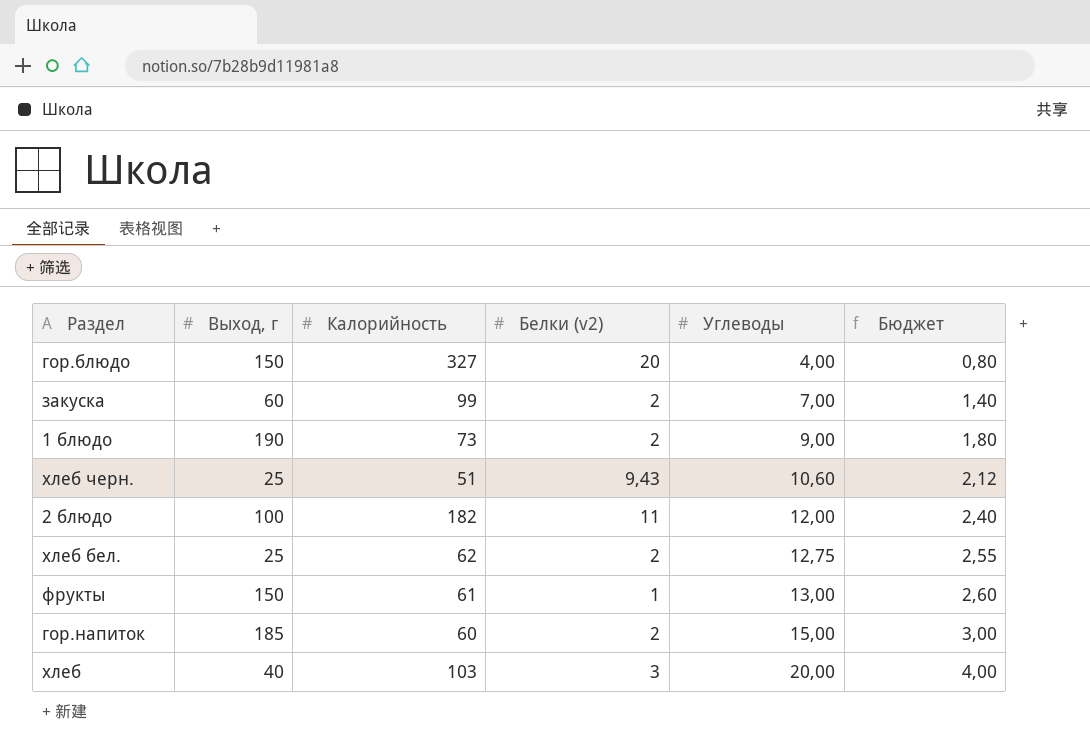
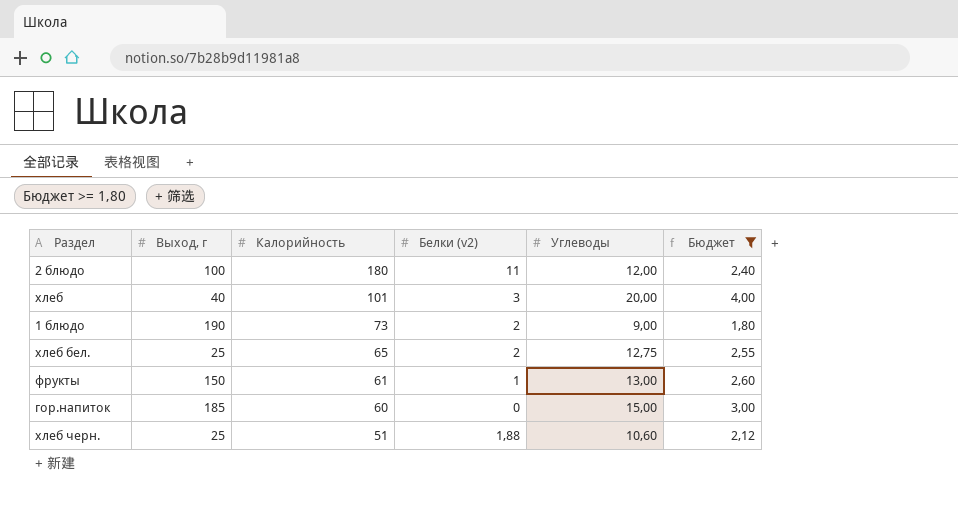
filter: none -> Бюджет >= 1,80
row order: Углеводы ascending -> Калорийность descending
2 блюдо | Калорийность: 182 -> 180
хлеб | Калорийность: 103 -> 101
хлеб бел. | Калорийность: 62 -> 65
гор.напиток | Белки (v2): 2 -> 0
хлеб черн. | Белки (v2): 9,43 -> 1,88

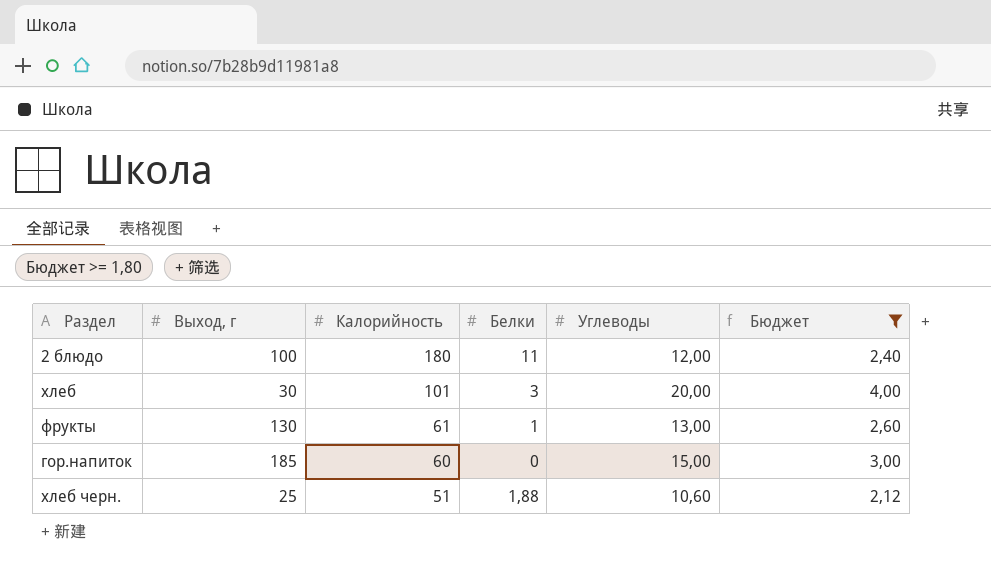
column name: Белки (v2) -> Белки
row 1 блюдо: 190 | 73 | 2 | 9,00 | 1,80 -> none
row хлеб бел.: 25 | 65 | 2 | 12,75 | 2,55 -> none
хлеб | Выход, г: 40 -> 30
фрукты | Выход, г: 150 -> 130

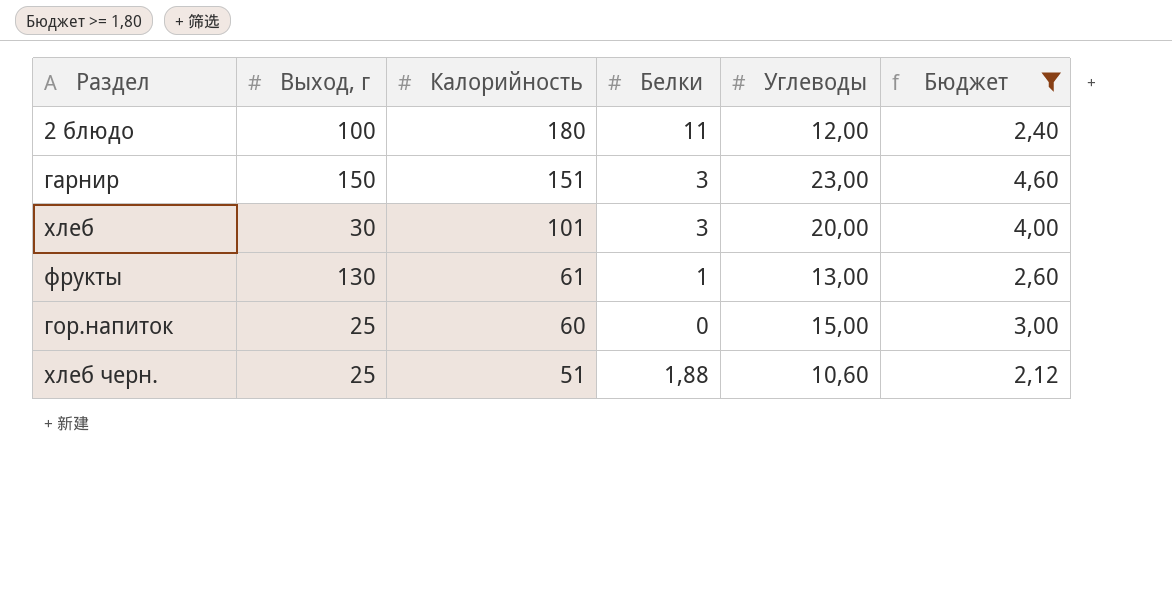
row гарнир: none -> 150 | 151 | 3 | 23,00 | 4,60
гор.напиток | Выход, г: 185 -> 25

